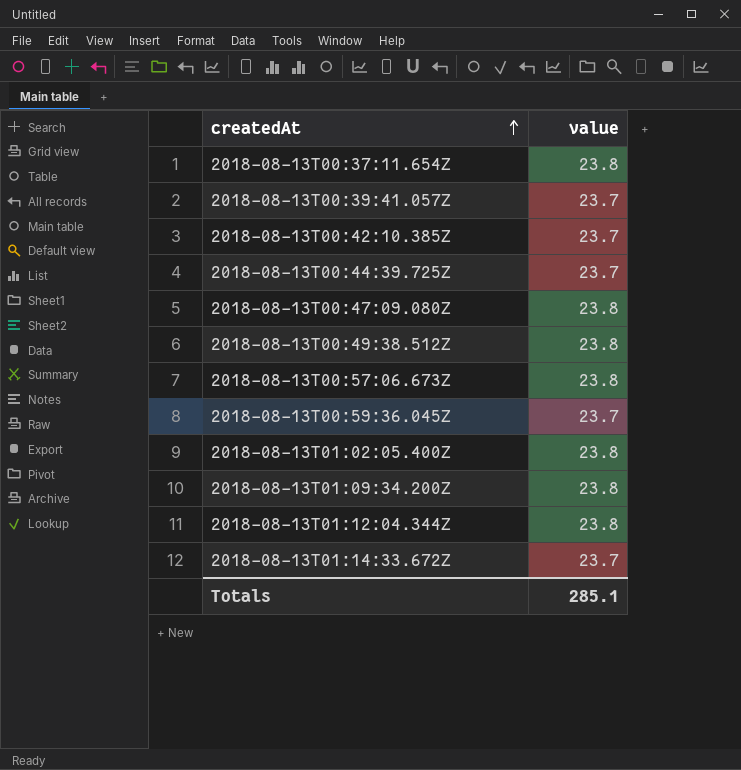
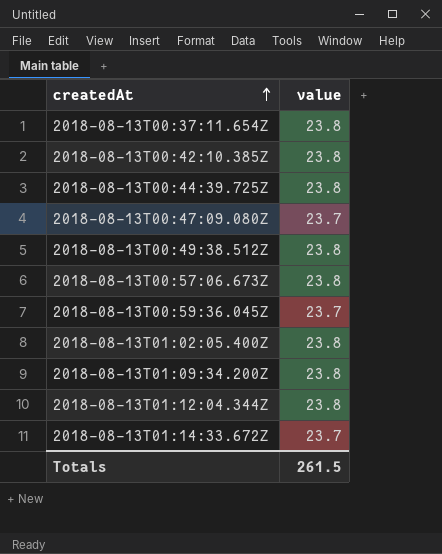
row 2018-08-13T00:39:41.057Z: 23.7 -> none
2018-08-13T00:42:10.385Z | value: 23.7 -> 23.8
2018-08-13T00:44:39.725Z | value: 23.7 -> 23.8
2018-08-13T00:47:09.080Z | value: 23.8 -> 23.7
Totals | value: 285.1 -> 261.5

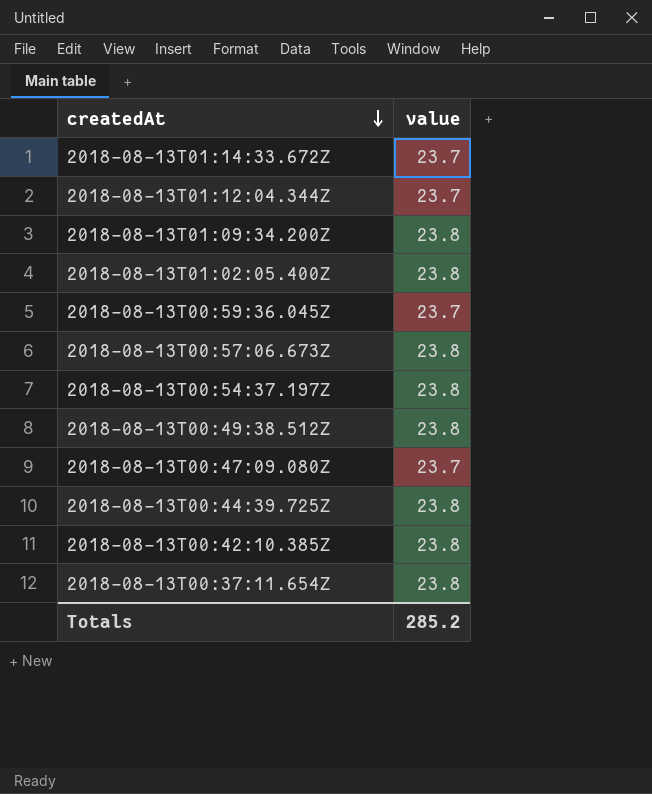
row order: createdAt ascending -> createdAt descending
2018-08-13T01:12:04.344Z | value: 23.8 -> 23.7
row 2018-08-13T00:54:37.197Z: none -> 23.8
Totals | value: 261.5 -> 285.2

